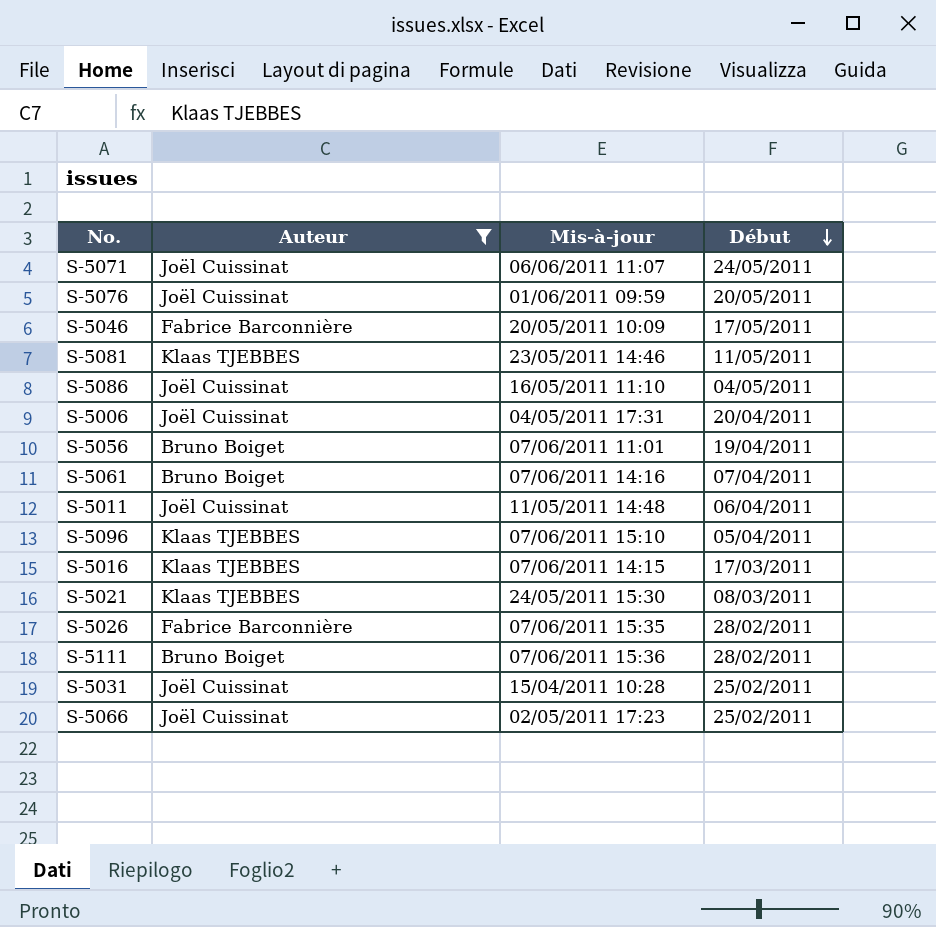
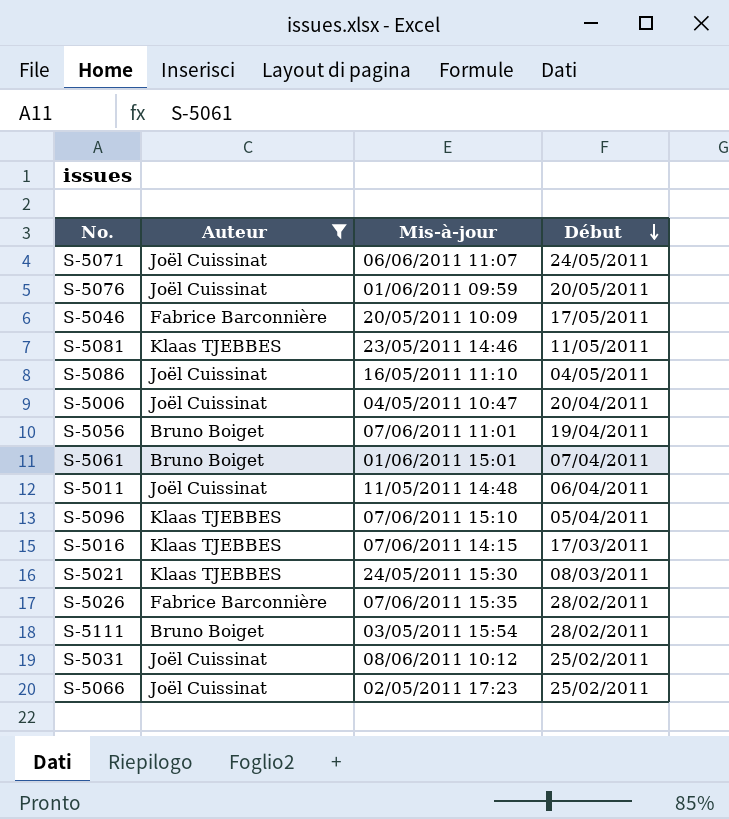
S-5006 | Mis-à-jour: 04/05/2011 17:31 -> 04/05/2011 10:47
S-5061 | Mis-à-jour: 07/06/2011 14:16 -> 01/06/2011 15:01
S-5111 | Mis-à-jour: 07/06/2011 15:36 -> 03/05/2011 15:54
S-5031 | Mis-à-jour: 15/04/2011 10:28 -> 08/06/2011 10:12

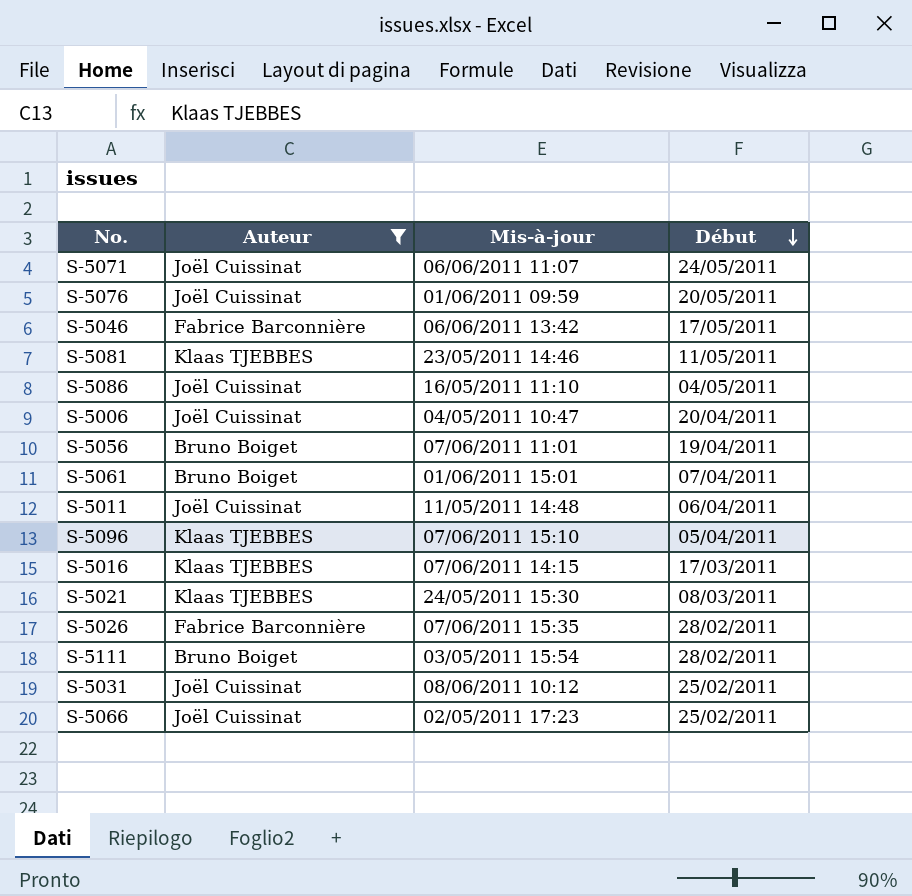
S-5046 | Mis-à-jour: 20/05/2011 10:09 -> 06/06/2011 13:42

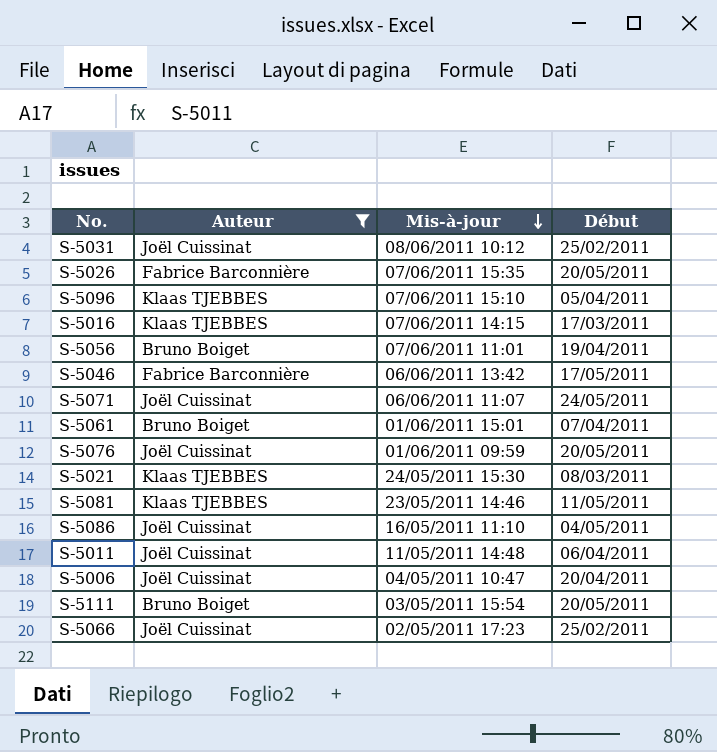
row order: Début descending -> Mis-à-jour descending
S-5026 | Début: 28/02/2011 -> 20/05/2011
S-5111 | Début: 28/02/2011 -> 20/05/2011

